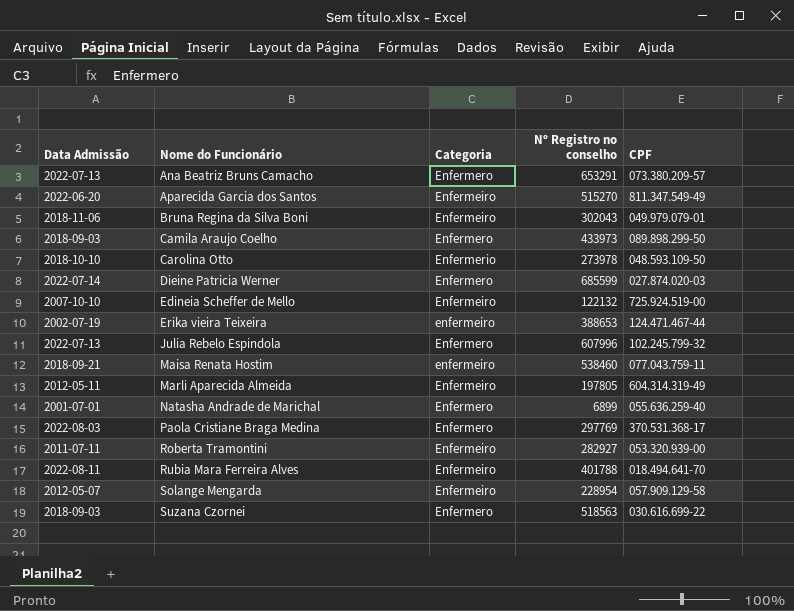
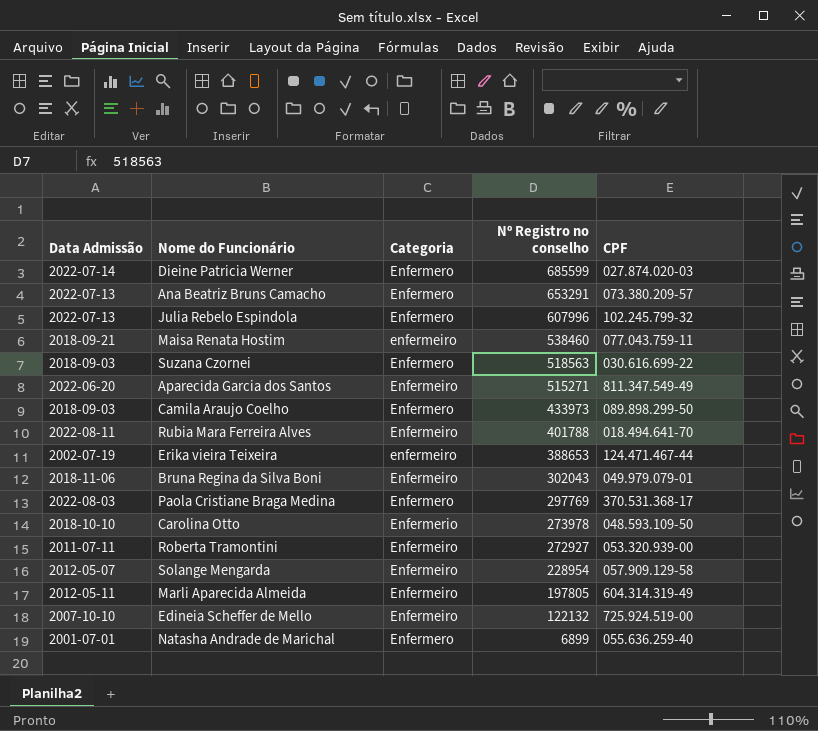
row order: Nome do Funcionário ascending -> Nº Registro no conselho descending
Aparecida Garcia dos Santos | Nº Registro no conselho: 515270 -> 515271
Roberta Tramontini | Nº Registro no conselho: 282927 -> 272927

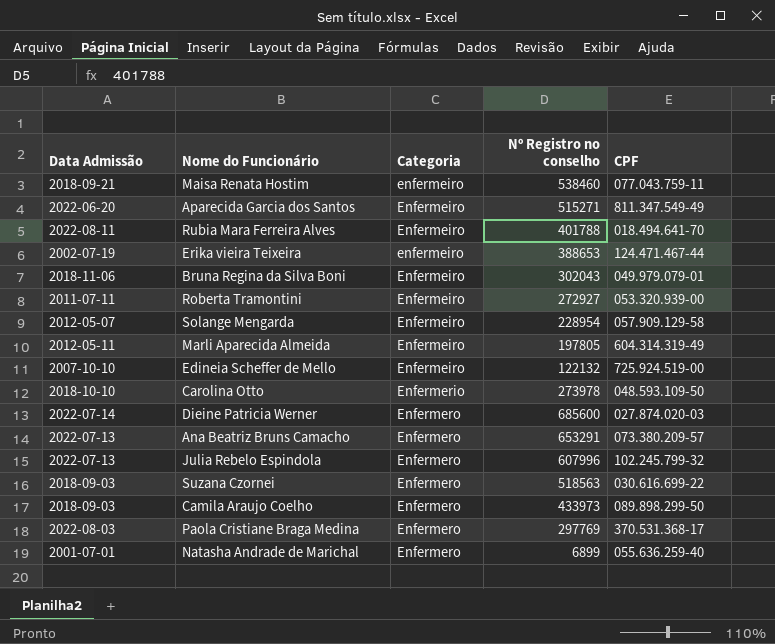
row order: Nº Registro no conselho descending -> Categoria ascending
Dieine Patricia Werner | Nº Registro no conselho: 685599 -> 685600

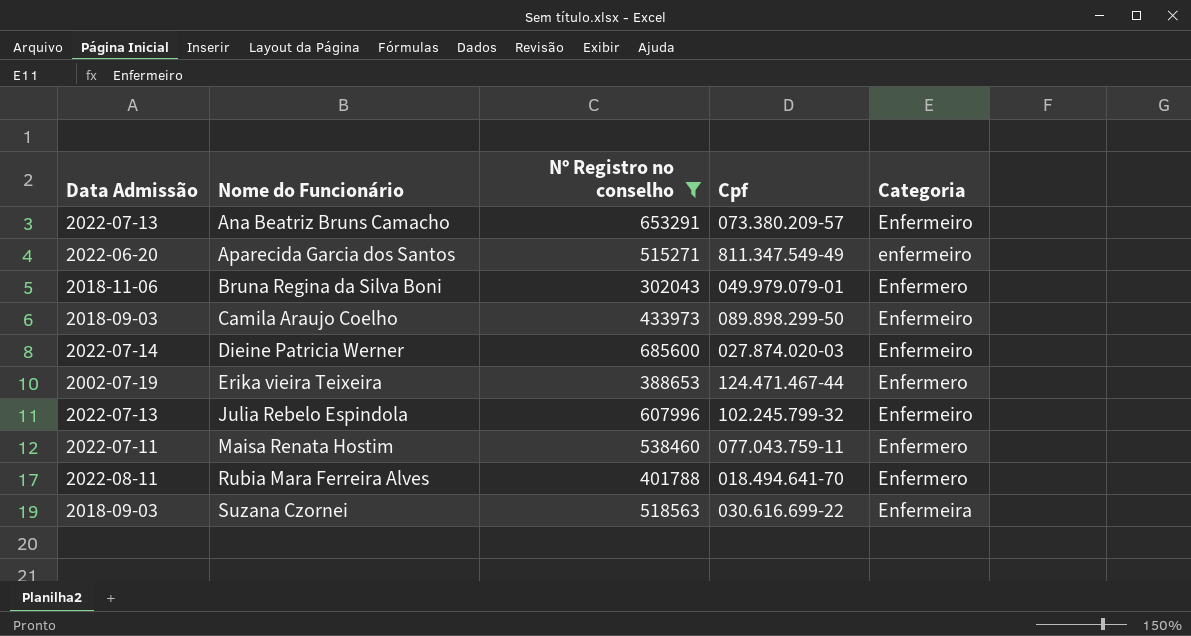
filter: none -> Nº Registro no conselho >= 302043
row order: Categoria ascending -> Nome do Funcionário ascending
column name: CPF -> Cpf
column Categoria | position: 3 -> 5
Ana Beatriz Bruns Camacho | Categoria: Enfermero -> Enfermeiro
Aparecida Garcia dos Santos | Categoria: Enfermeiro -> enfermeiro
Bruna Regina da Silva Boni | Categoria: Enfermeiro -> Enfermero
Camila Araujo Coelho | Categoria: Enfermero -> Enfermeiro
Dieine Patricia Werner | Categoria: Enfermero -> Enfermeiro
Erika vieira Teixeira | Categoria: enfermeiro -> Enfermero
Julia Rebelo Espindola | Categoria: Enfermero -> Enfermeiro
Maisa Renata Hostim | Data Admissão: 2018-09-21 -> 2022-07-11
Maisa Renata Hostim | Categoria: enfermeiro -> Enfermero
Rubia Mara Ferreira Alves | Categoria: Enfermeiro -> Enfermero
Suzana Czornei | Categoria: Enfermero -> Enfermeira

